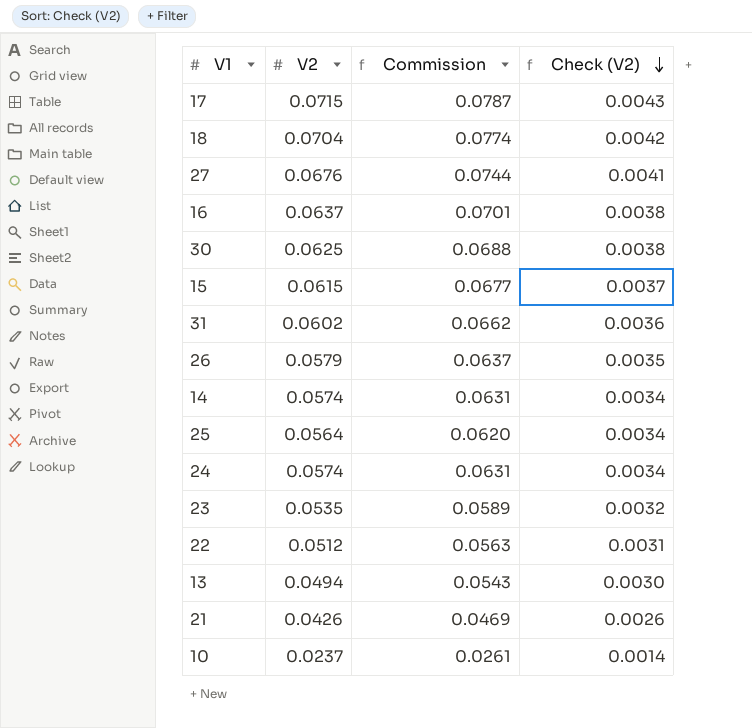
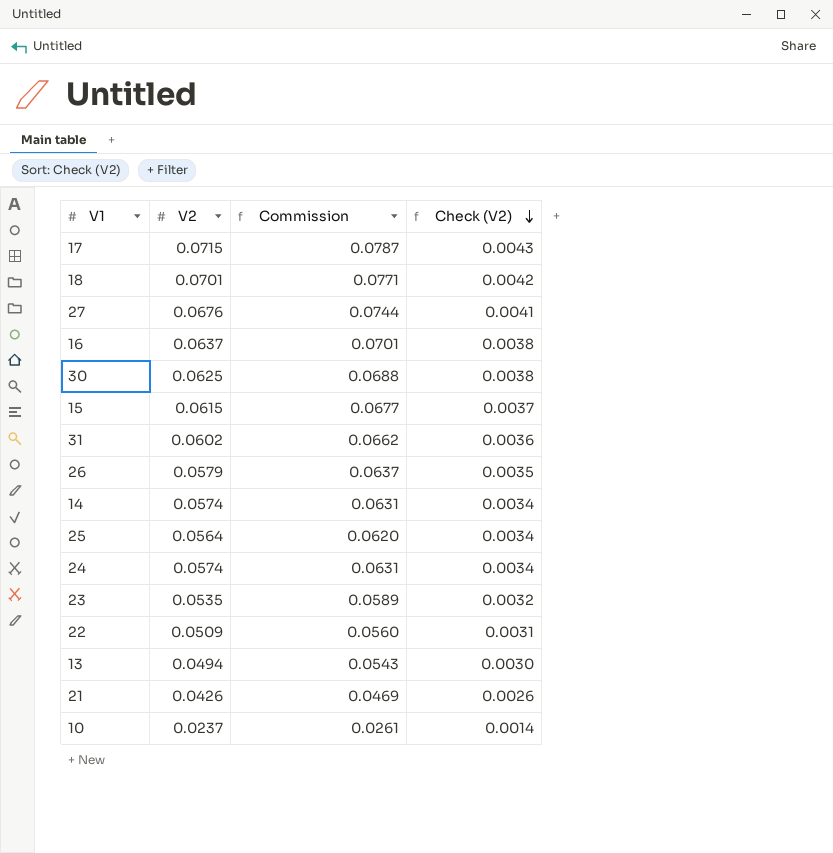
18 | V2: 0.0704 -> 0.0701
18 | Commission: 0.0774 -> 0.0771
22 | V2: 0.0512 -> 0.0509
22 | Commission: 0.0563 -> 0.0560

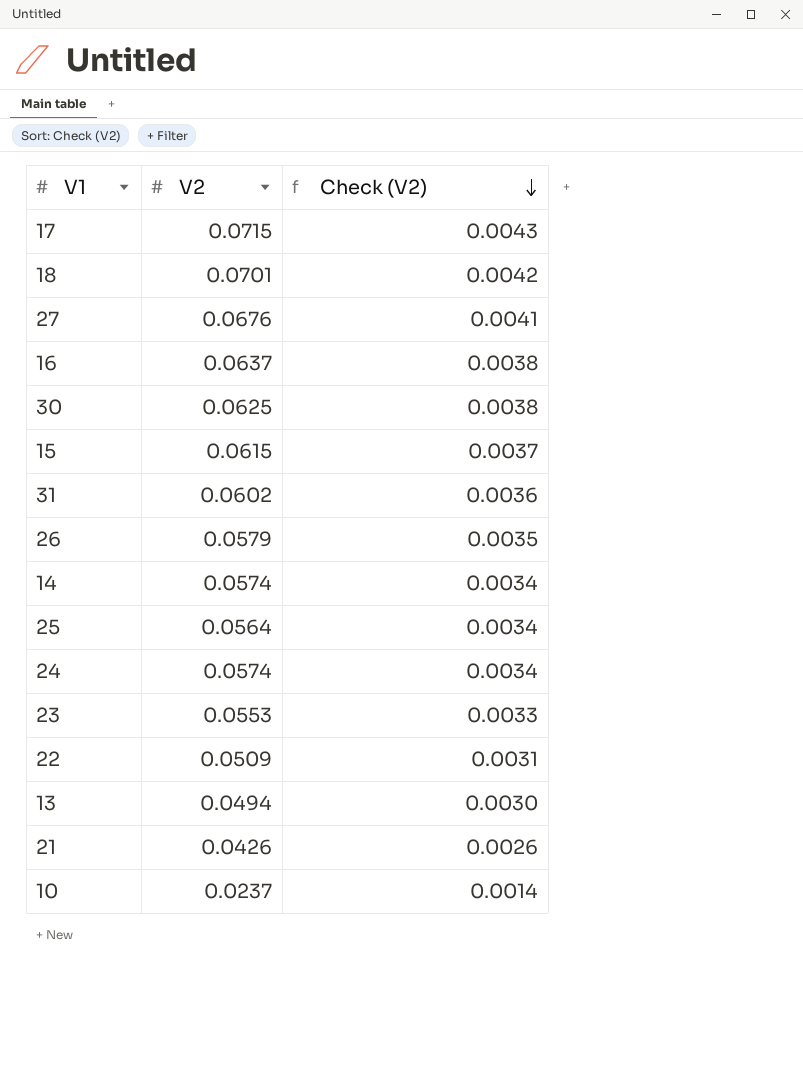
column Commission | formula: [V2] * 1.1 -> none
23 | V2: 0.0535 -> 0.0553
23 | Check (V2): 0.0032 -> 0.0033

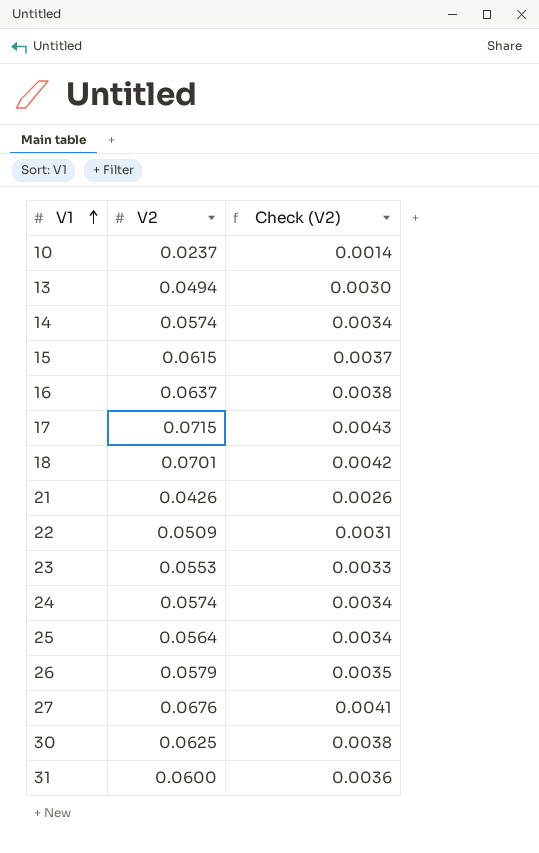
row order: Check (V2) descending -> V1 ascending
31 | V2: 0.0602 -> 0.0600

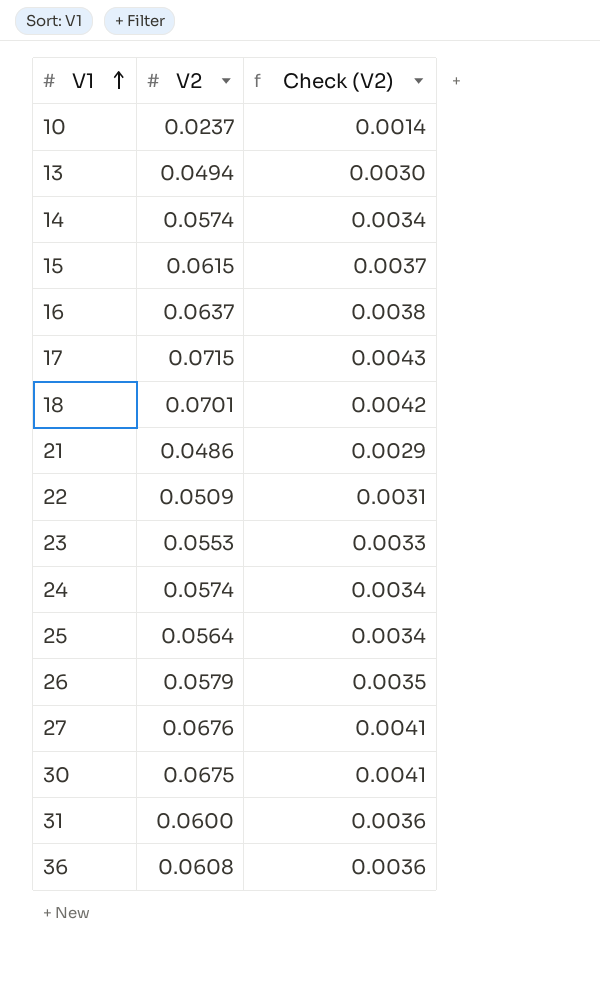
21 | V2: 0.0426 -> 0.0486
21 | Check (V2): 0.0026 -> 0.0029
30 | V2: 0.0625 -> 0.0675
30 | Check (V2): 0.0038 -> 0.0041
row 36: none -> 0.0608 | 0.0036

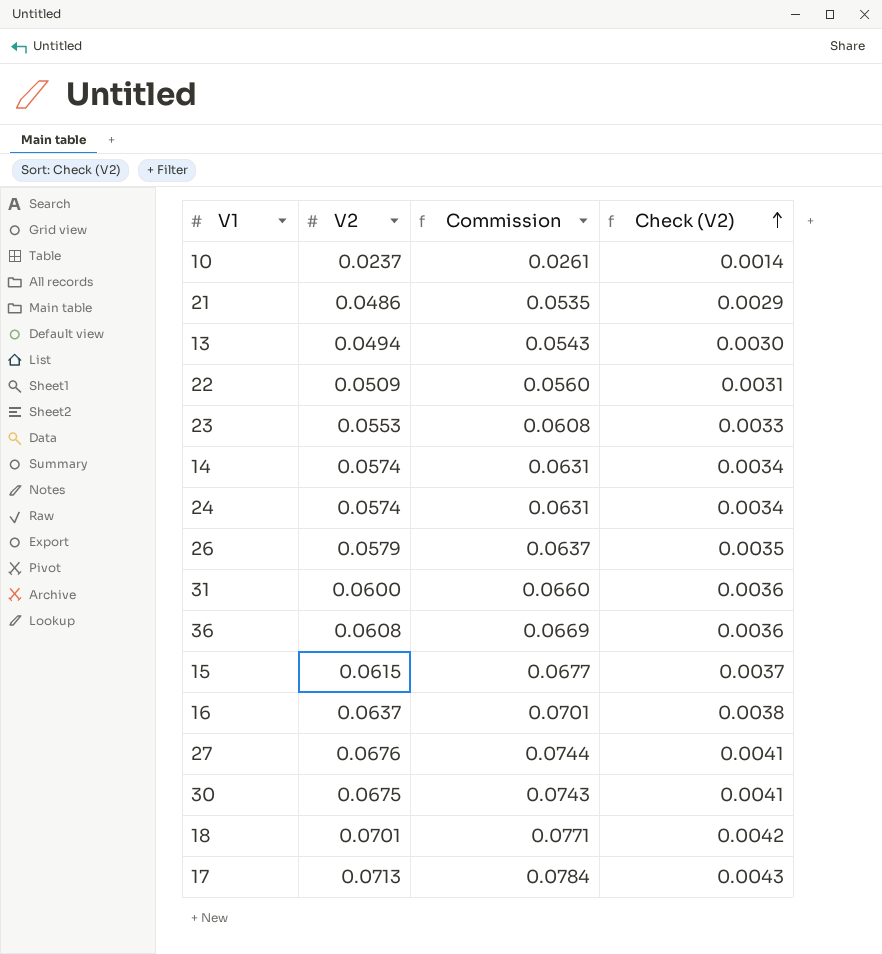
row order: V1 ascending -> Check (V2) ascending
column Commission | formula: none -> [V2] * 1.1
row 25: 0.0564 | 0.0034 -> none
17 | V2: 0.0715 -> 0.0713

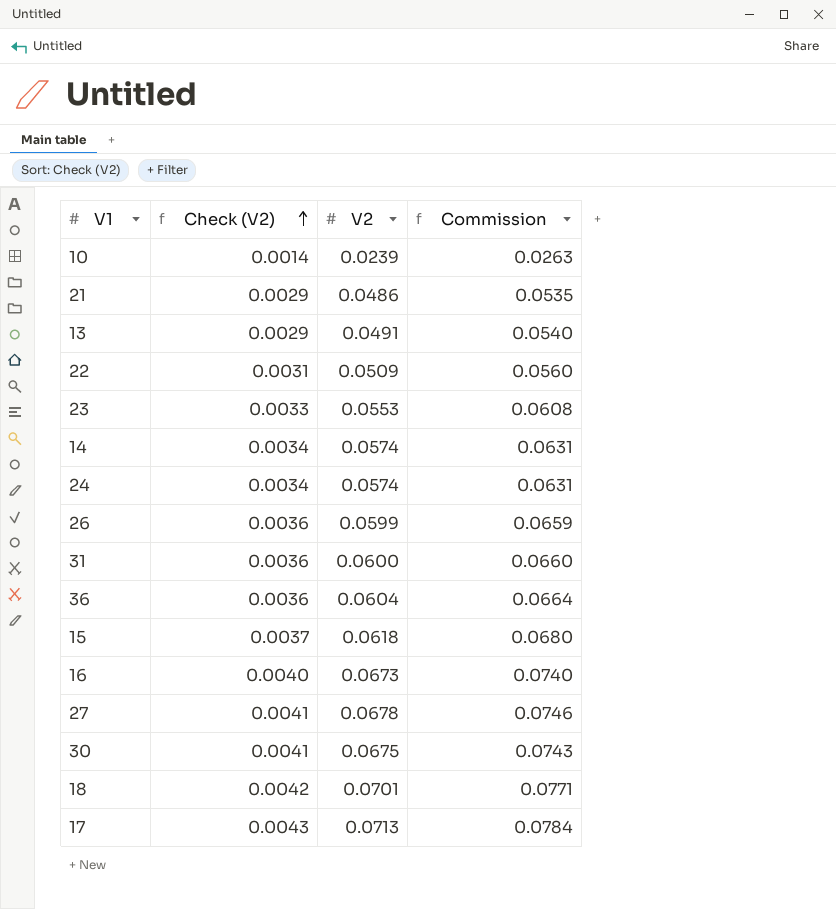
column Check (V2) | position: 4 -> 2
10 | V2: 0.0237 -> 0.0239
10 | Commission: 0.0261 -> 0.0263
13 | Check (V2): 0.0030 -> 0.0029
13 | V2: 0.0494 -> 0.0491
13 | Commission: 0.0543 -> 0.0540
26 | Check (V2): 0.0035 -> 0.0036
26 | V2: 0.0579 -> 0.0599
26 | Commission: 0.0637 -> 0.0659
36 | V2: 0.0608 -> 0.0604
36 | Commission: 0.0669 -> 0.0664
15 | V2: 0.0615 -> 0.0618
15 | Commission: 0.0677 -> 0.0680
16 | Check (V2): 0.0038 -> 0.0040
16 | V2: 0.0637 -> 0.0673
16 | Commission: 0.0701 -> 0.0740
27 | V2: 0.0676 -> 0.0678
27 | Commission: 0.0744 -> 0.0746

